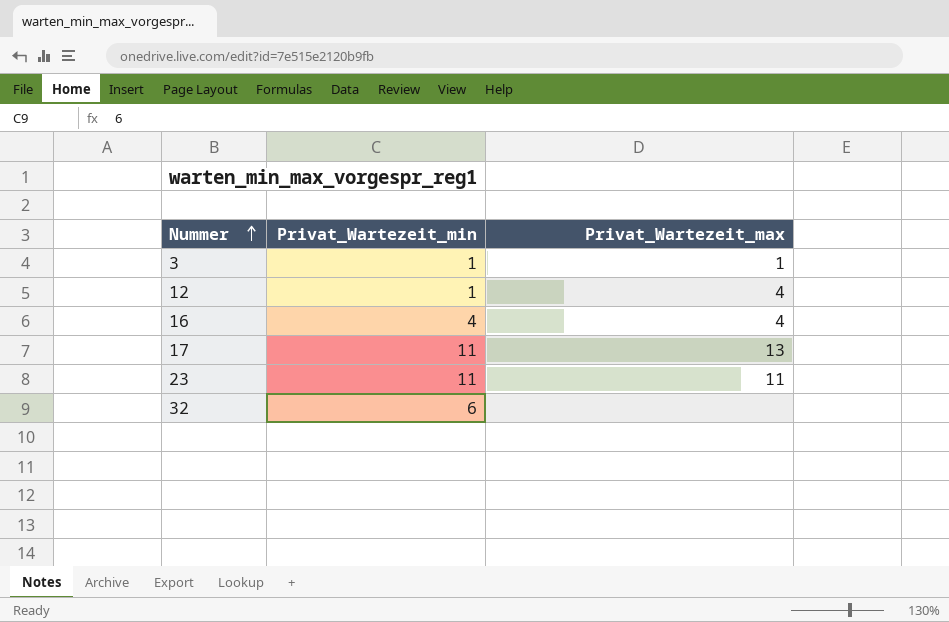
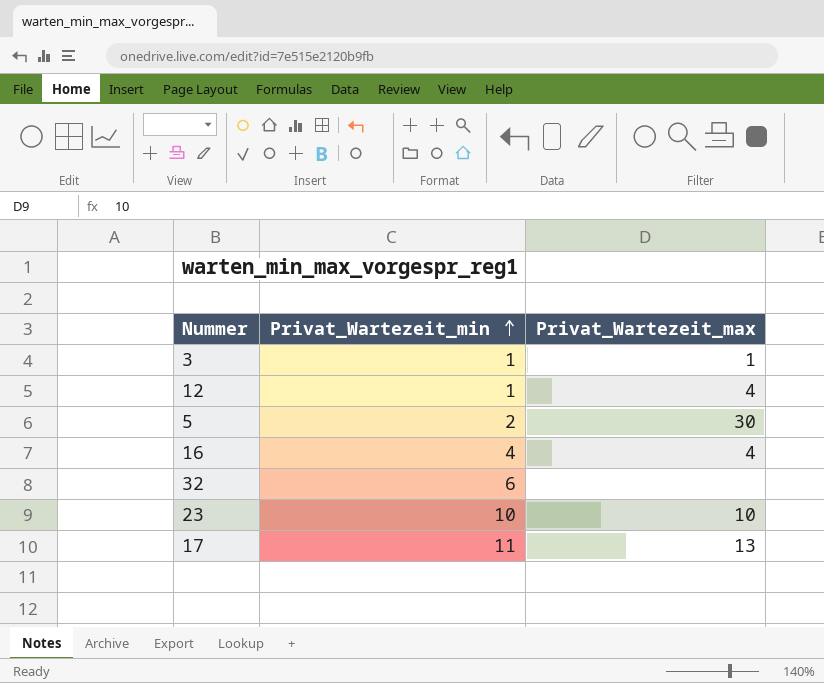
row order: Nummer ascending -> Privat_Wartezeit_min ascending
row 5: none -> 2 | 30
23 | Privat_Wartezeit_min: 11 -> 10
23 | Privat_Wartezeit_max: 11 -> 10

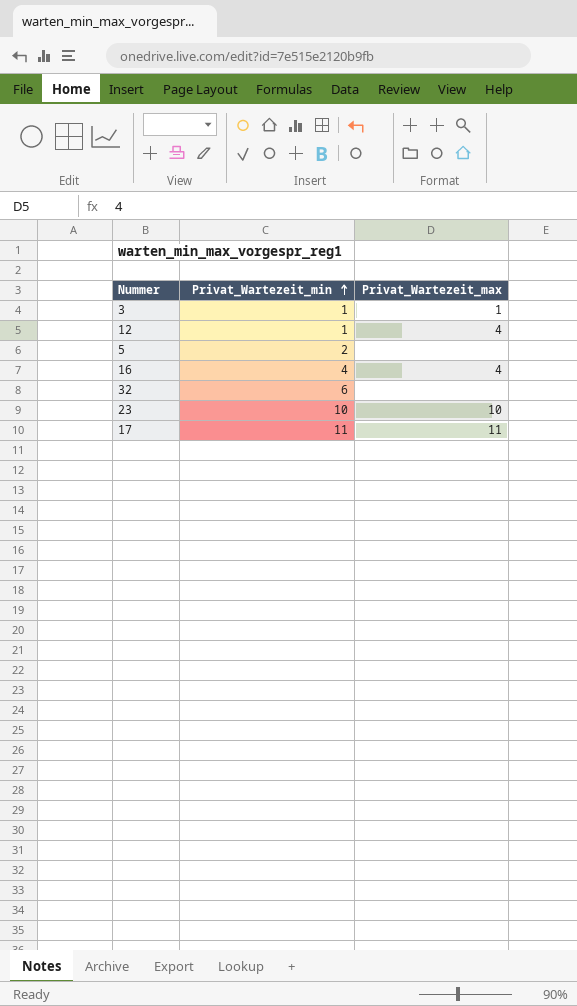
5 | Privat_Wartezeit_max: 30 -> none
17 | Privat_Wartezeit_max: 13 -> 11

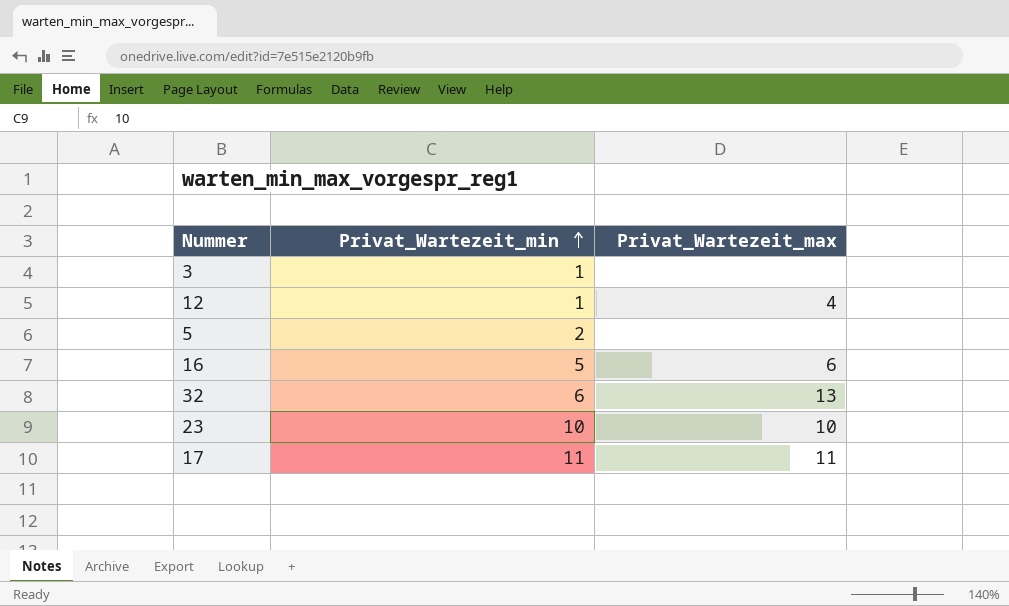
3 | Privat_Wartezeit_max: 1 -> none
16 | Privat_Wartezeit_min: 4 -> 5
16 | Privat_Wartezeit_max: 4 -> 6
32 | Privat_Wartezeit_max: none -> 13

